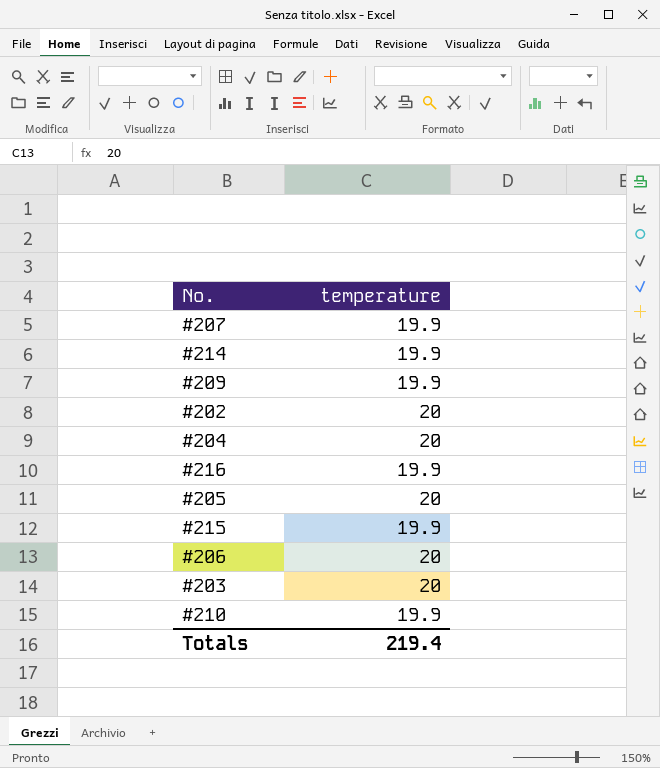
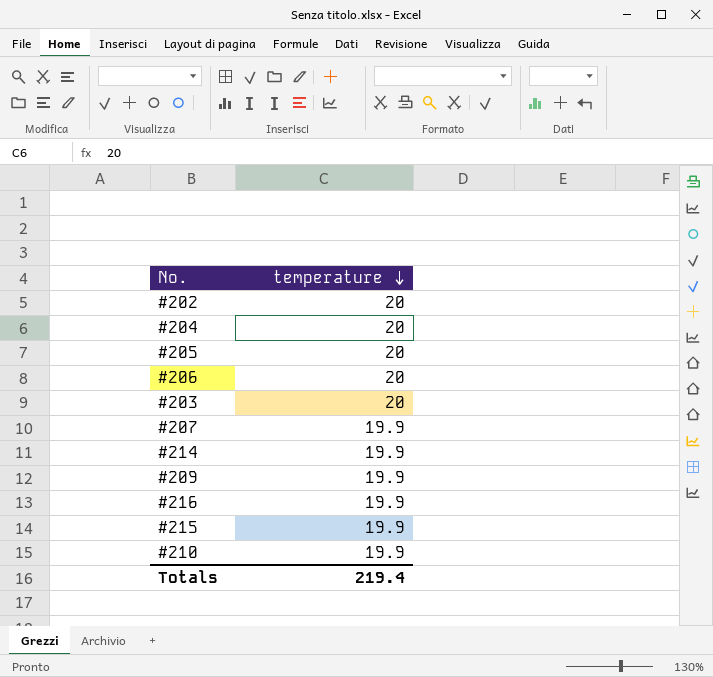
row order: none -> temperature descending

